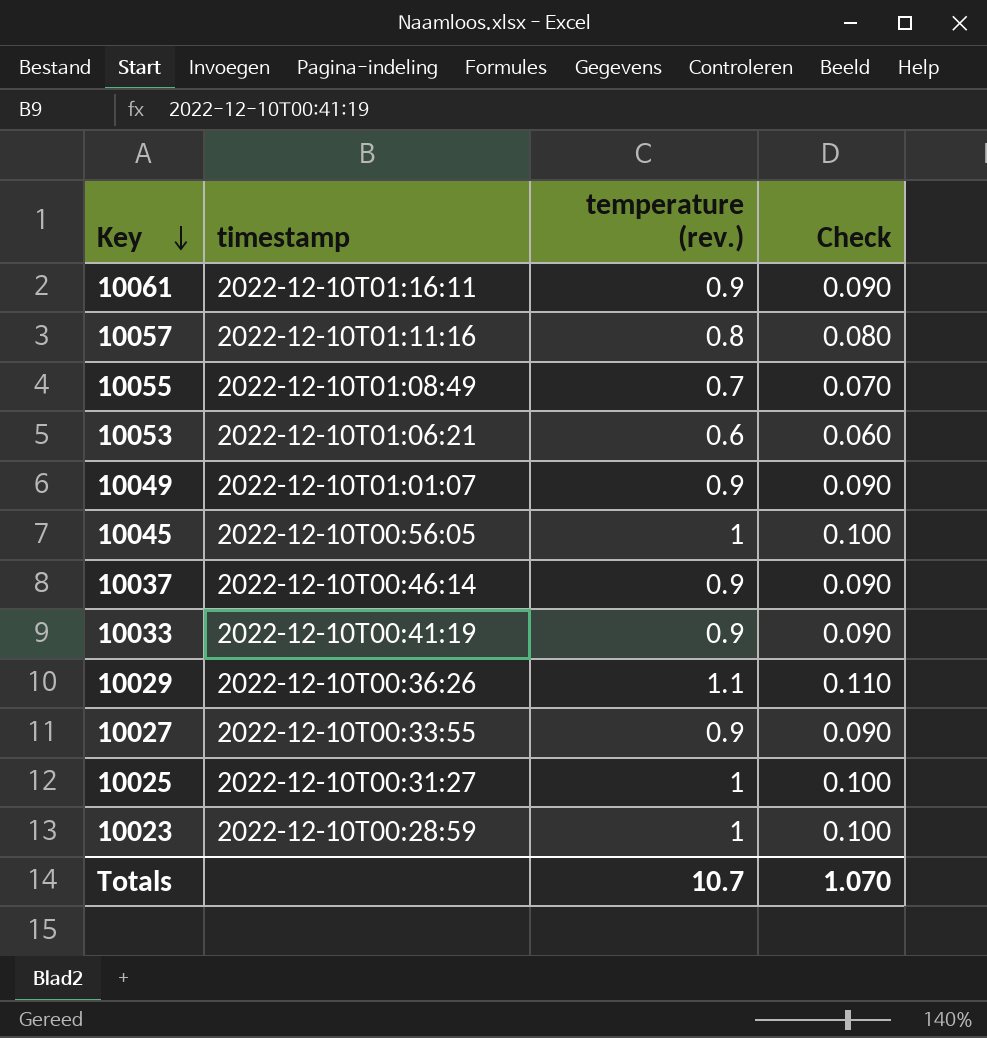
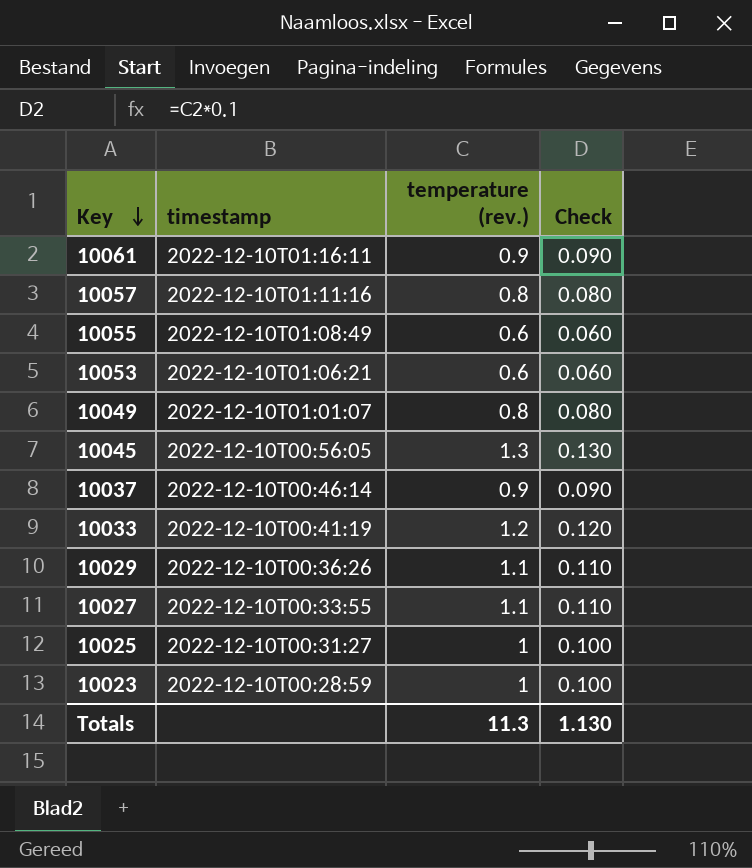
10055 | temperature (rev.): 0.7 -> 0.6
10055 | Check: 0.070 -> 0.060
10049 | temperature (rev.): 0.9 -> 0.8
10049 | Check: 0.090 -> 0.080
10045 | temperature (rev.): 1 -> 1.3
10045 | Check: 0.100 -> 0.130
10033 | temperature (rev.): 0.9 -> 1.2
10033 | Check: 0.090 -> 0.120
10027 | temperature (rev.): 0.9 -> 1.1
10027 | Check: 0.090 -> 0.110
Totals | temperature (rev.): 10.7 -> 11.3
Totals | Check: 1.070 -> 1.130

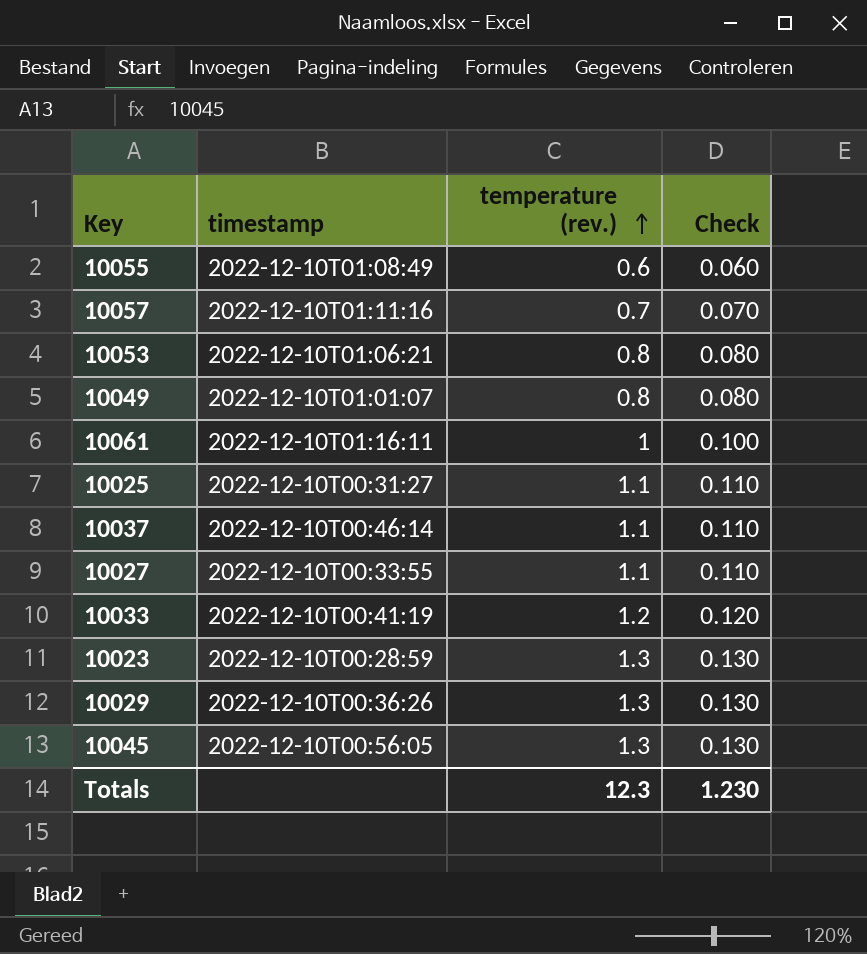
row order: Key descending -> temperature (rev.) ascending
10057 | temperature (rev.): 0.8 -> 0.7
10057 | Check: 0.080 -> 0.070
10053 | temperature (rev.): 0.6 -> 0.8
10053 | Check: 0.060 -> 0.080
10061 | temperature (rev.): 0.9 -> 1
10061 | Check: 0.090 -> 0.100
10025 | temperature (rev.): 1 -> 1.1
10025 | Check: 0.100 -> 0.110
10037 | temperature (rev.): 0.9 -> 1.1
10037 | Check: 0.090 -> 0.110
10023 | temperature (rev.): 1 -> 1.3
10023 | Check: 0.100 -> 0.130
10029 | temperature (rev.): 1.1 -> 1.3
10029 | Check: 0.110 -> 0.130
Totals | temperature (rev.): 11.3 -> 12.3
Totals | Check: 1.130 -> 1.230

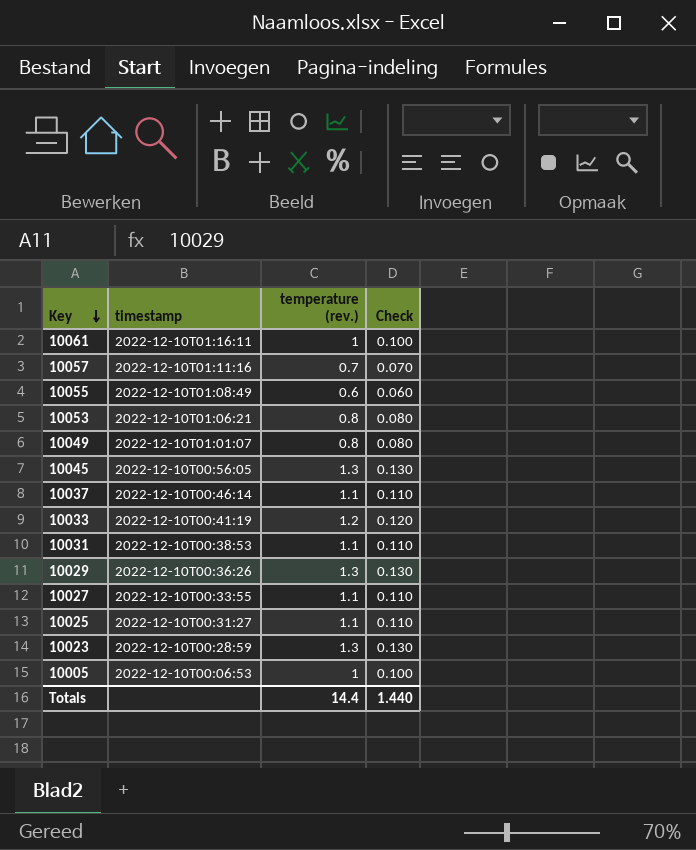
row order: temperature (rev.) ascending -> Key descending
row 10031: none -> 2022-12-10T00:38:53 | 1.1 | 0.110
row 10005: none -> 2022-12-10T00:06:53 | 1 | 0.100
Totals | temperature (rev.): 12.3 -> 14.4
Totals | Check: 1.230 -> 1.440

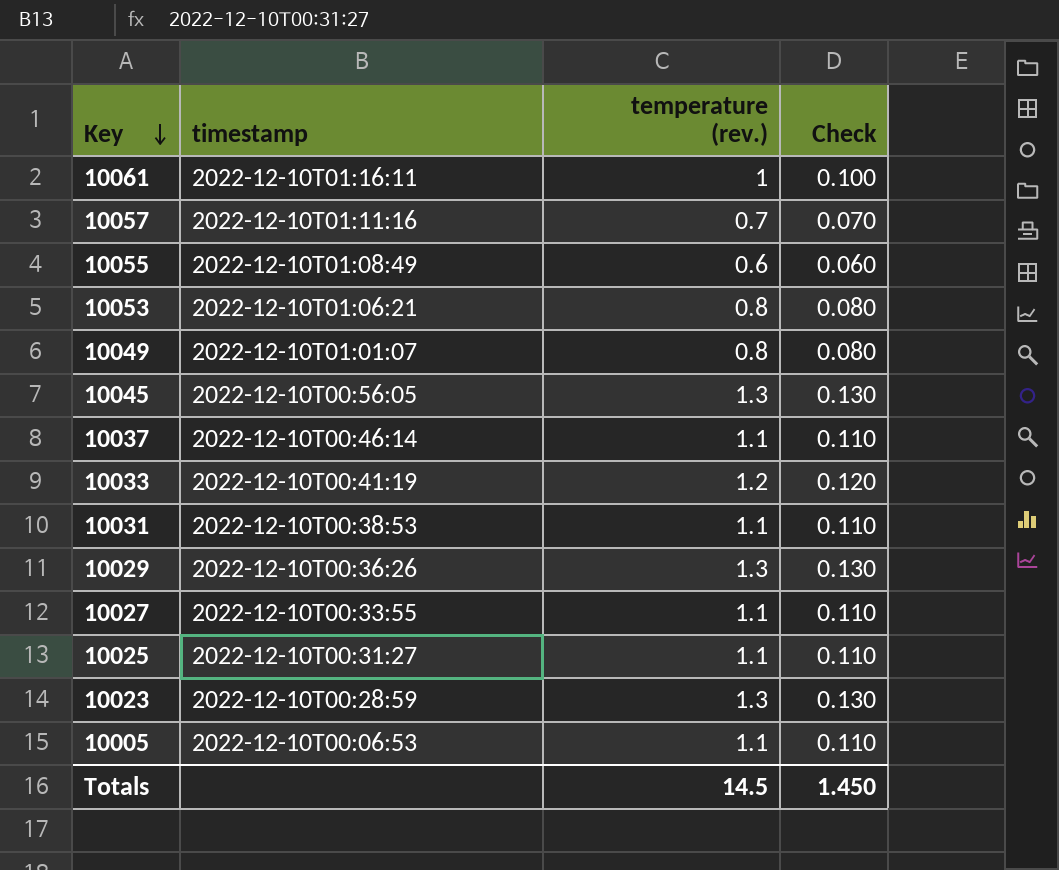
10005 | temperature (rev.): 1 -> 1.1
10005 | Check: 0.100 -> 0.110
Totals | temperature (rev.): 14.4 -> 14.5
Totals | Check: 1.440 -> 1.450

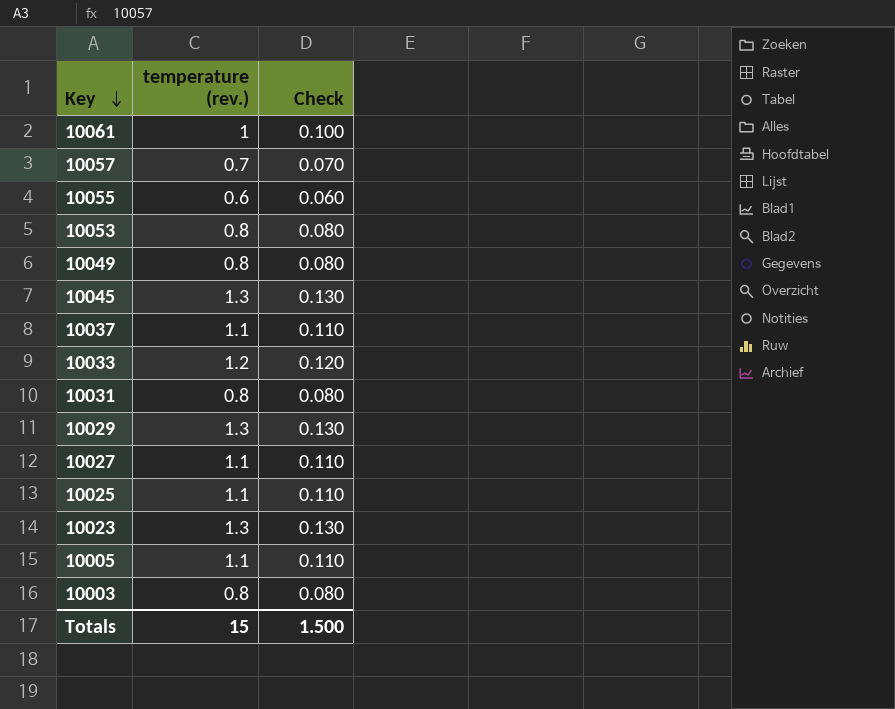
column timestamp | position: 2 -> none
10031 | temperature (rev.): 1.1 -> 0.8
10031 | Check: 0.110 -> 0.080
row 10003: none -> 0.8 | 0.080
Totals | temperature (rev.): 14.5 -> 15
Totals | Check: 1.450 -> 1.500

